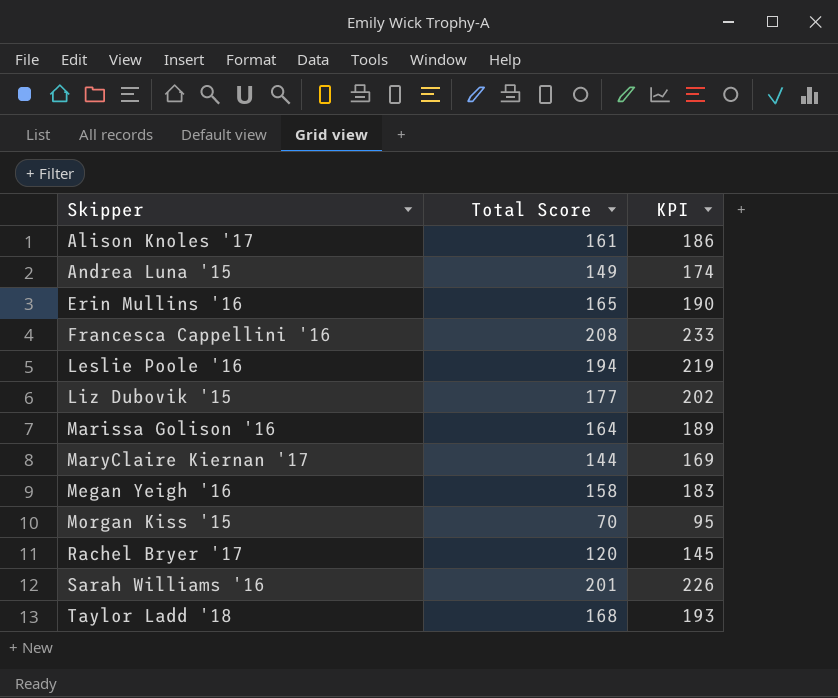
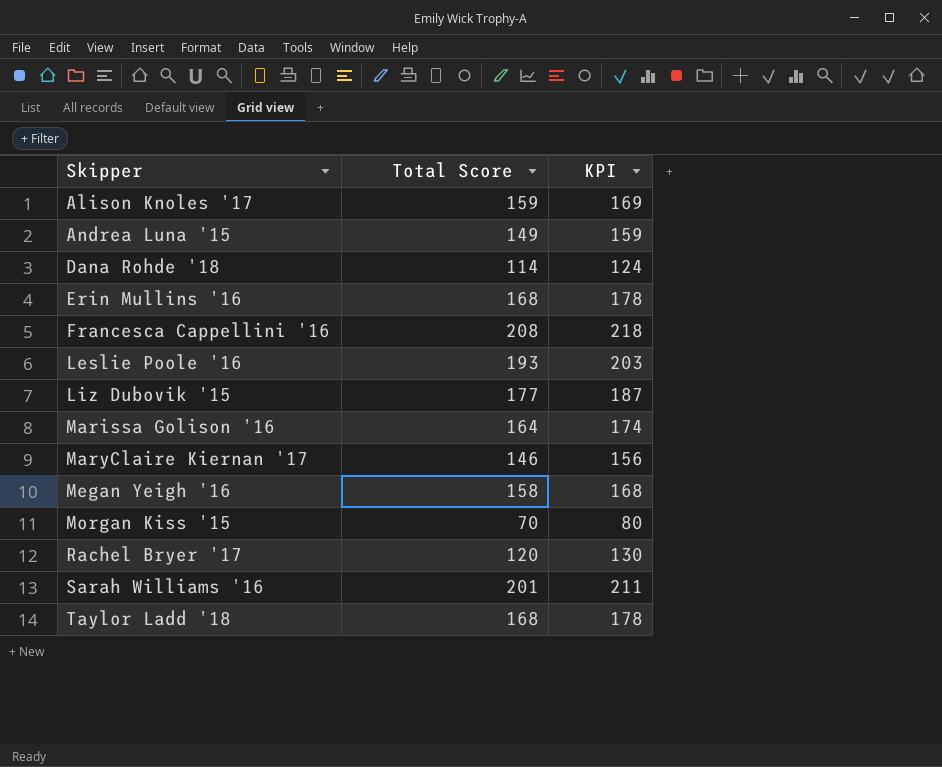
column KPI | formula: [Total Score] + 25 -> [Total Score] + 10
Alison Knoles '17 | Total Score: 161 -> 159
row Dana Rohde '18: none -> 114 | 124
Erin Mullins '16 | Total Score: 165 -> 168
Leslie Poole '16 | Total Score: 194 -> 193
MaryClaire Kiernan '17 | Total Score: 144 -> 146

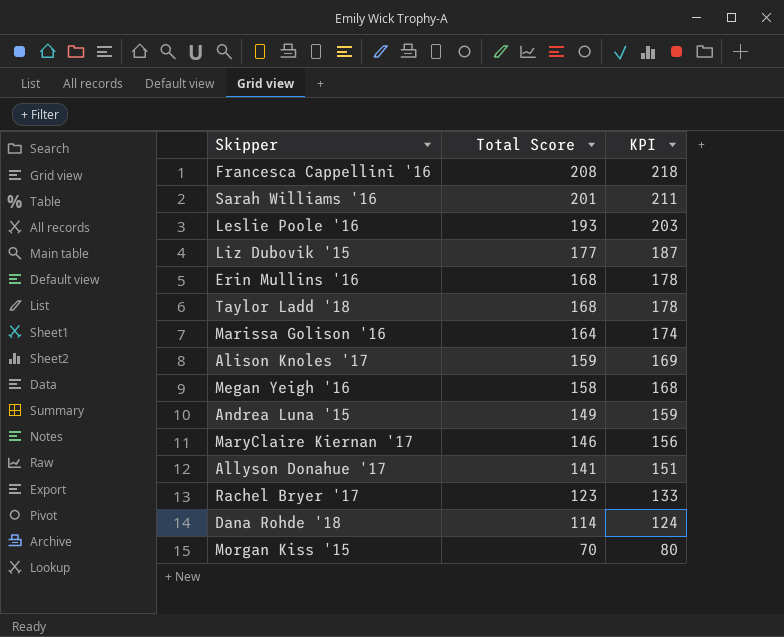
row order: Skipper ascending -> Total Score descending
row Allyson Donahue '17: none -> 141 | 151
Rachel Bryer '17 | Total Score: 120 -> 123
Rachel Bryer '17 | KPI: 130 -> 133

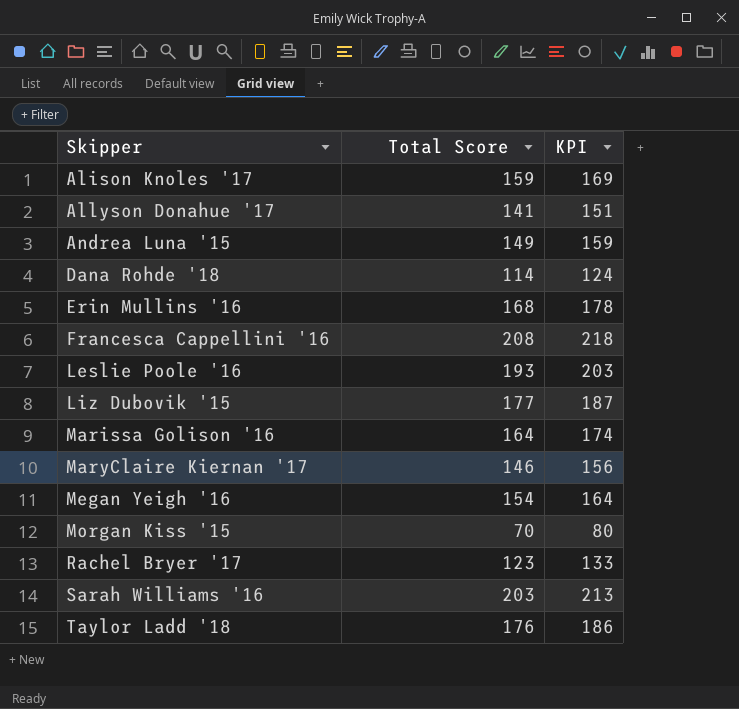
row order: Total Score descending -> Skipper ascending
Megan Yeigh '16 | Total Score: 158 -> 154
Megan Yeigh '16 | KPI: 168 -> 164
Sarah Williams '16 | Total Score: 201 -> 203
Sarah Williams '16 | KPI: 211 -> 213
Taylor Ladd '18 | Total Score: 168 -> 176
Taylor Ladd '18 | KPI: 178 -> 186

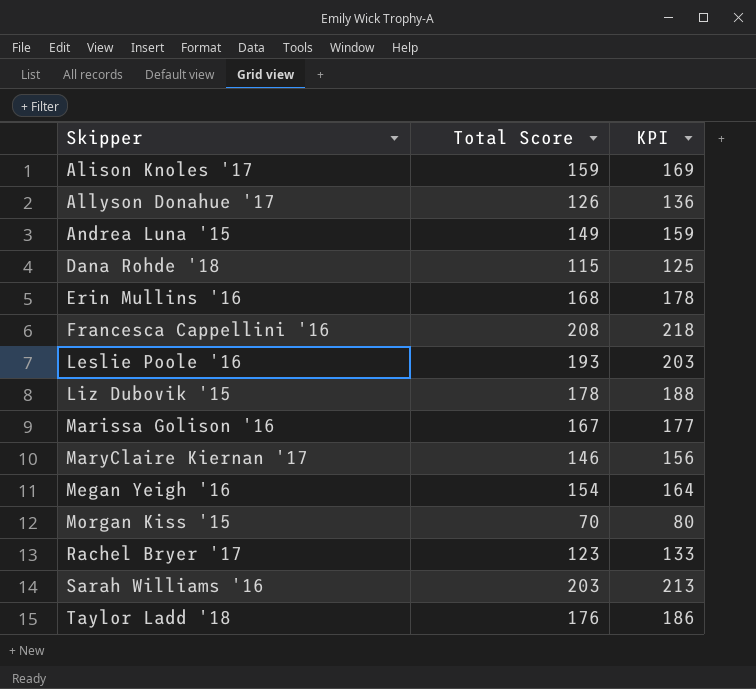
Allyson Donahue '17 | Total Score: 141 -> 126
Allyson Donahue '17 | KPI: 151 -> 136
Dana Rohde '18 | Total Score: 114 -> 115
Dana Rohde '18 | KPI: 124 -> 125
Liz Dubovik '15 | Total Score: 177 -> 178
Liz Dubovik '15 | KPI: 187 -> 188
Marissa Golison '16 | Total Score: 164 -> 167
Marissa Golison '16 | KPI: 174 -> 177

